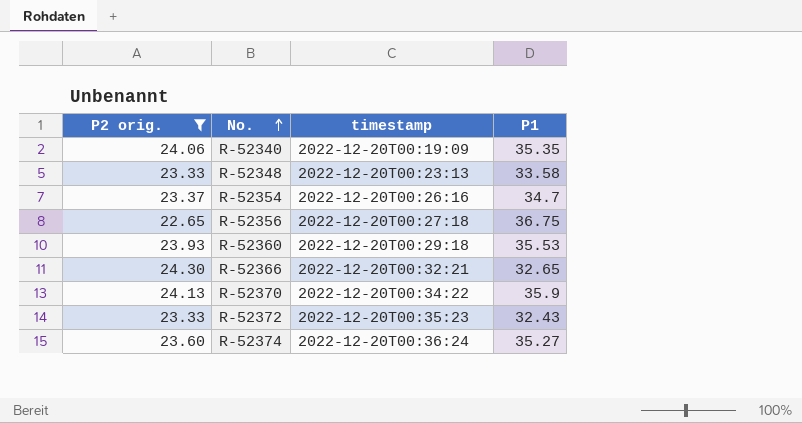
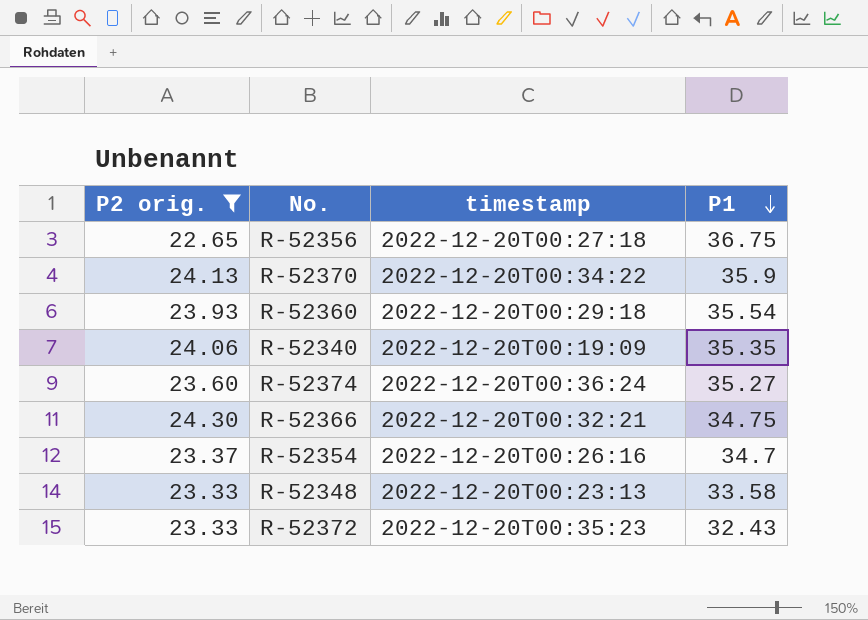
row order: No. ascending -> P1 descending
R-52360 | P1: 35.53 -> 35.54
R-52366 | P1: 32.65 -> 34.75

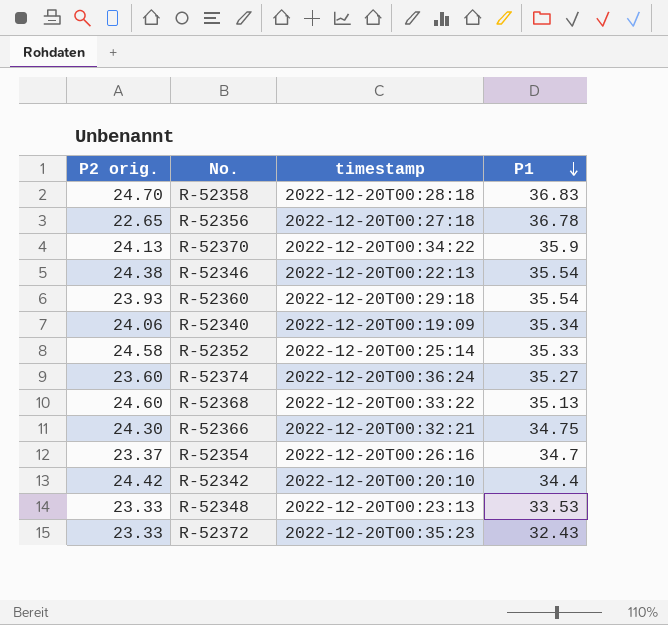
filter: P2 orig. <= 24.30 -> none
R-52356 | P1: 36.75 -> 36.78
R-52340 | P1: 35.35 -> 35.34
R-52348 | P1: 33.58 -> 33.53

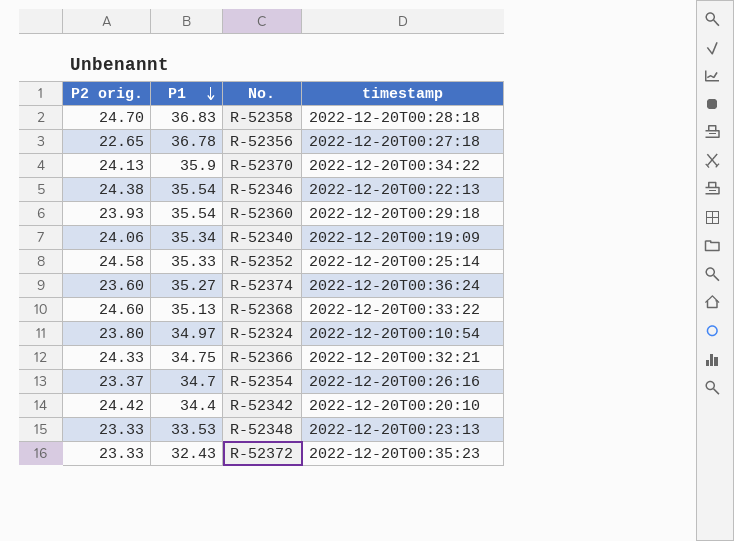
column P1 | position: 4 -> 2
row R-52324: none -> 23.80 | 34.97 | 2022-12-20T00:10:54
R-52366 | P2 orig.: 24.30 -> 24.33

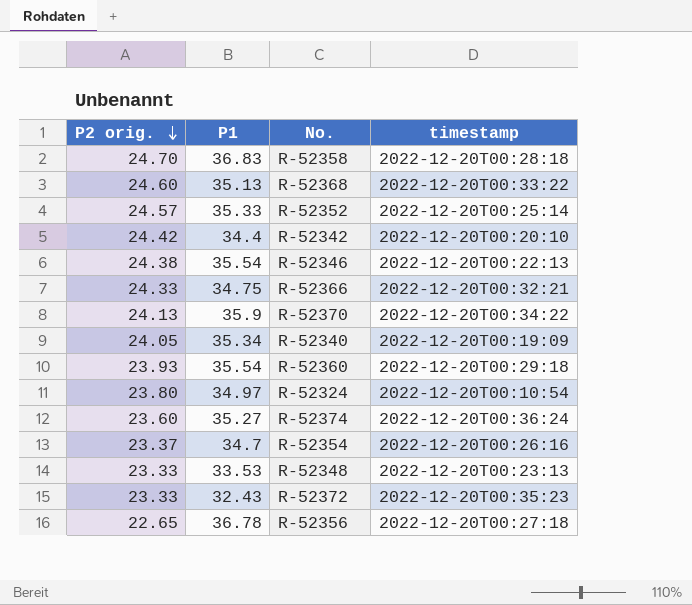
row order: P1 descending -> P2 orig. descending
R-52352 | P2 orig.: 24.58 -> 24.57
R-52340 | P2 orig.: 24.06 -> 24.05

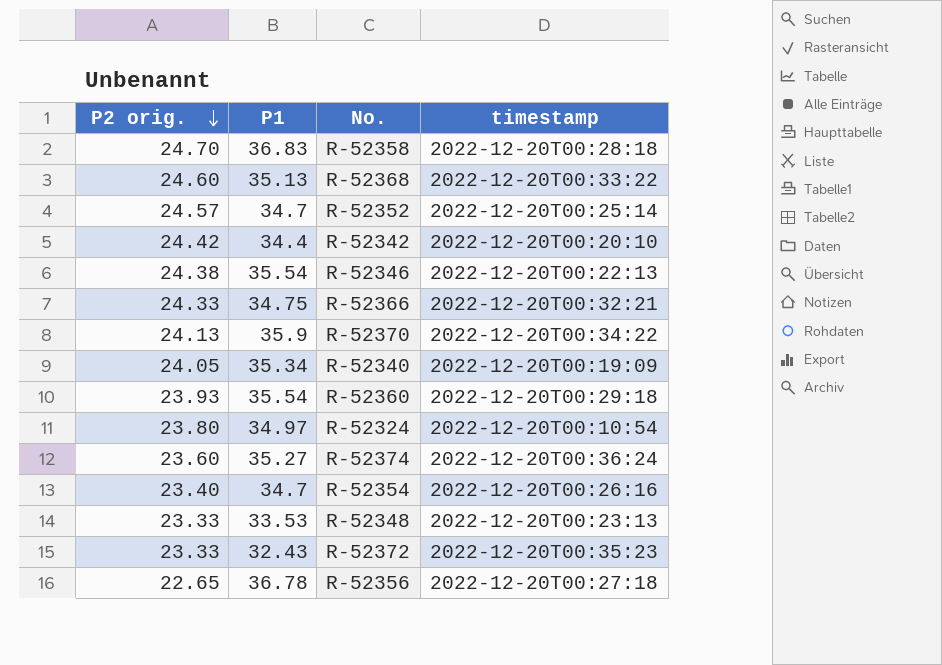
R-52352 | P1: 35.33 -> 34.7
R-52354 | P2 orig.: 23.37 -> 23.40

